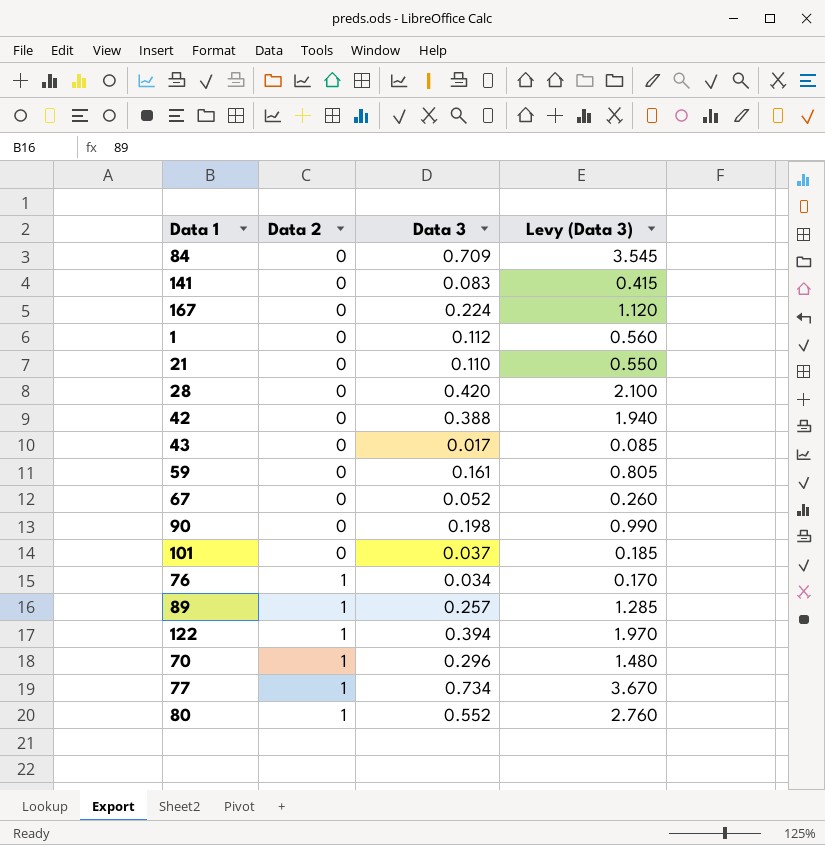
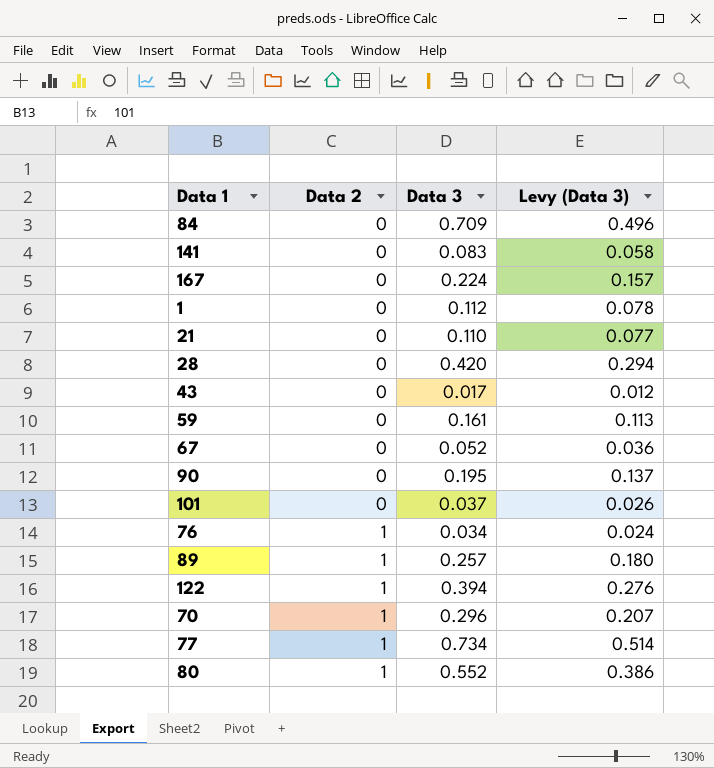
column Levy (Data 3) | formula: [Data 3] * 5 -> [Data 3] * 0.7
row 42: 0 | 0.388 | 1.940 -> none
90 | Data 3: 0.198 -> 0.195

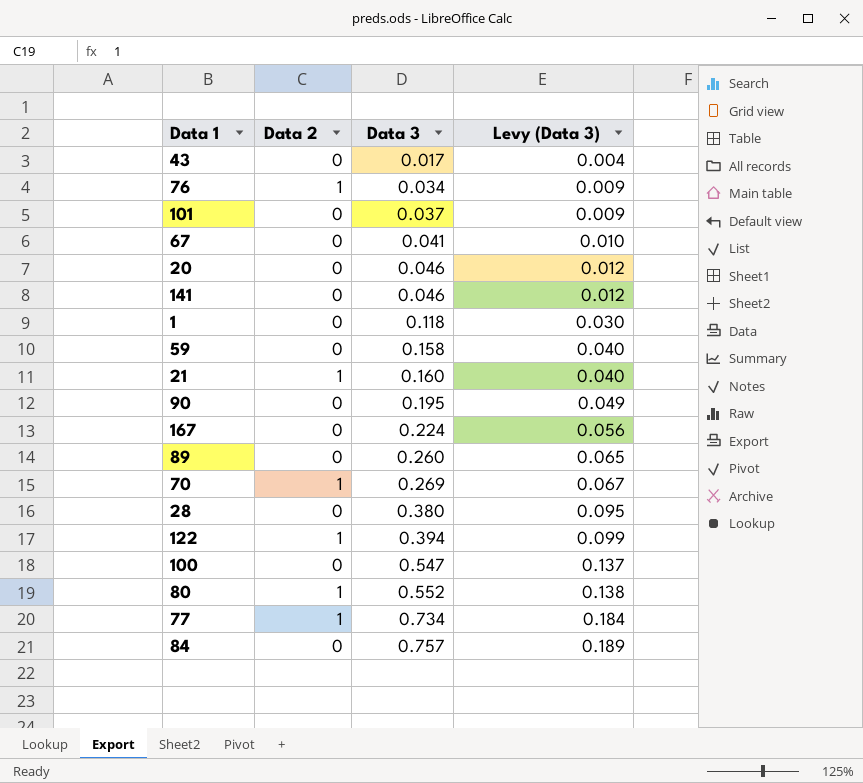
row order: Data 2 ascending -> Data 3 ascending
column Levy (Data 3) | formula: [Data 3] * 0.7 -> [Data 3] * 0.25
67 | Data 3: 0.052 -> 0.041
row 20: none -> 0 | 0.046 | 0.012
141 | Data 3: 0.083 -> 0.046
1 | Data 3: 0.112 -> 0.118
59 | Data 3: 0.161 -> 0.158
21 | Data 2: 0 -> 1
21 | Data 3: 0.110 -> 0.160
89 | Data 2: 1 -> 0
89 | Data 3: 0.257 -> 0.260
70 | Data 3: 0.296 -> 0.269
28 | Data 3: 0.420 -> 0.380
row 100: none -> 0 | 0.547 | 0.137
84 | Data 3: 0.709 -> 0.757

